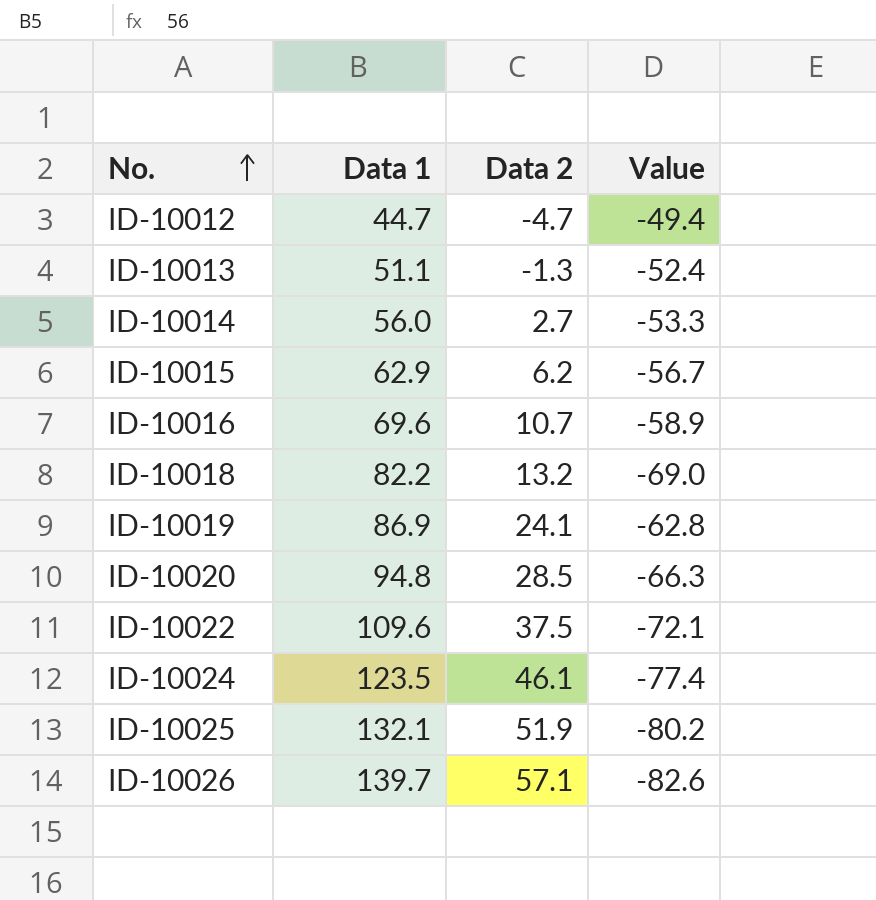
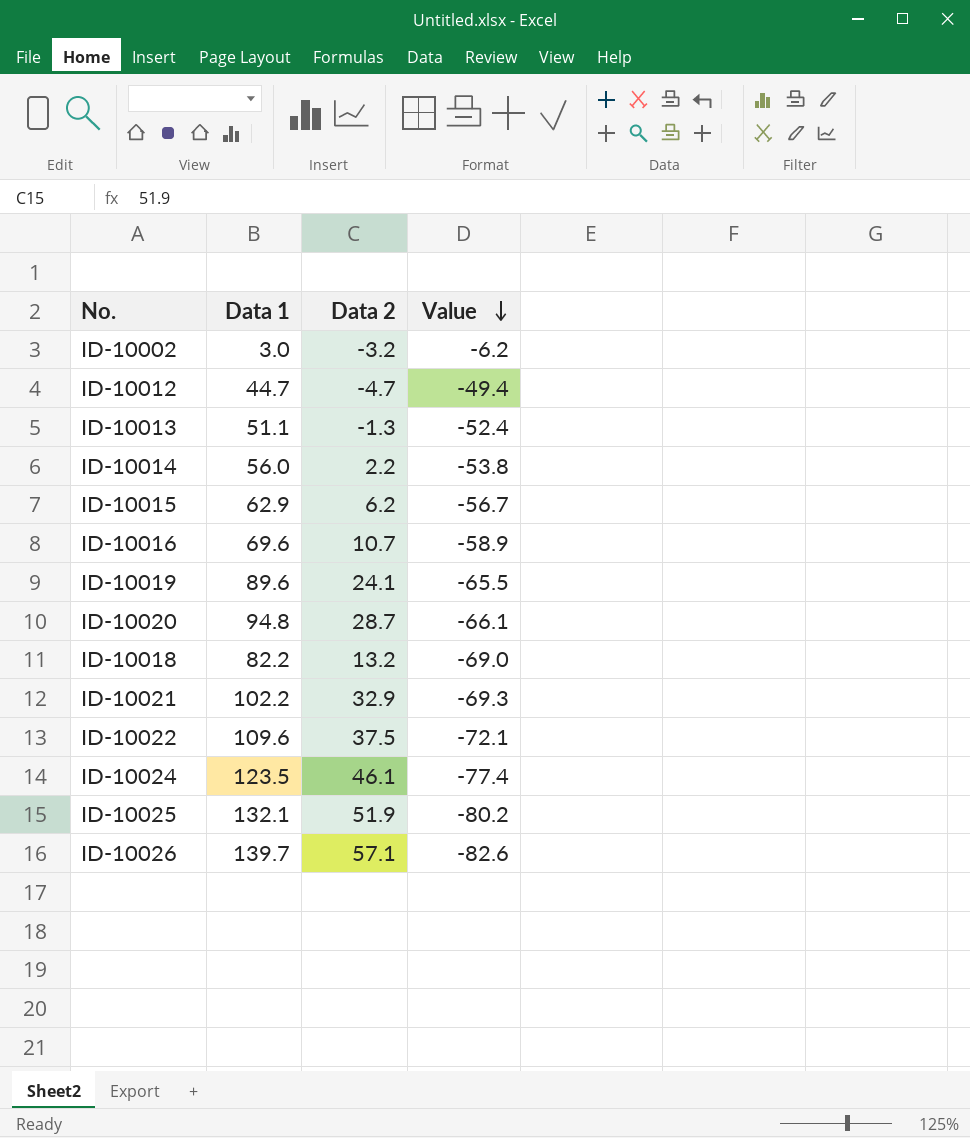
row order: No. ascending -> Value descending
row ID-10002: none -> 3.0 | -3.2 | -6.2
ID-10014 | Data 2: 2.7 -> 2.2
ID-10014 | Value: -53.3 -> -53.8
ID-10019 | Data 1: 86.9 -> 89.6
ID-10019 | Value: -62.8 -> -65.5
ID-10020 | Data 2: 28.5 -> 28.7
ID-10020 | Value: -66.3 -> -66.1
row ID-10021: none -> 102.2 | 32.9 | -69.3

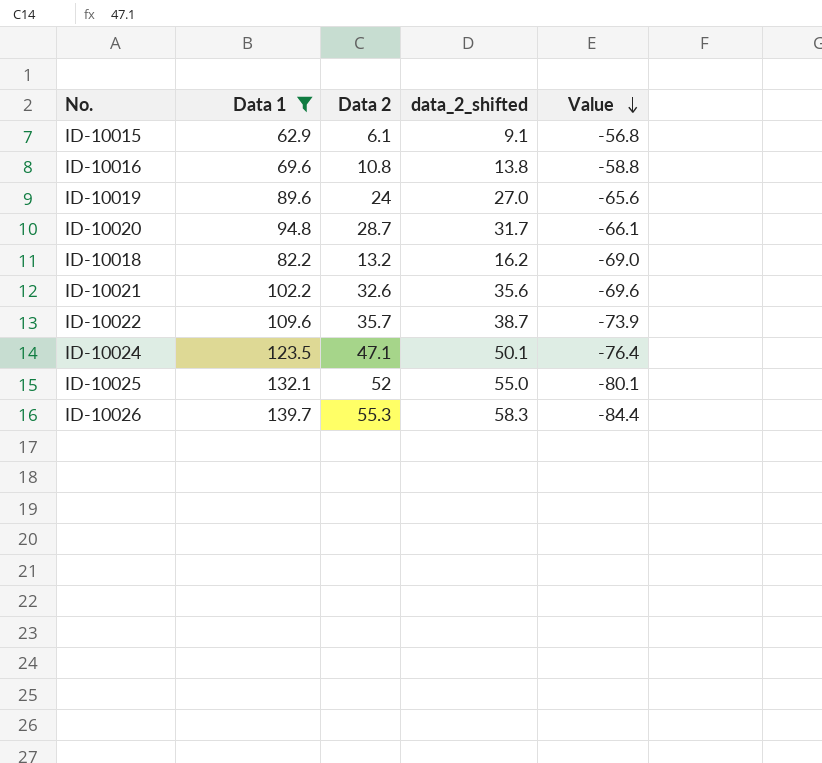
filter: none -> Data 1 >= 62.9
column data_2_shifted | formula: none -> [Data 2] + 3
ID-10015 | Data 2: 6.2 -> 6.1
ID-10015 | Value: -56.7 -> -56.8
ID-10016 | Data 2: 10.7 -> 10.8
ID-10016 | Value: -58.9 -> -58.8
ID-10019 | Data 2: 24.1 -> 24
ID-10019 | Value: -65.5 -> -65.6
ID-10021 | Data 2: 32.9 -> 32.6
ID-10021 | Value: -69.3 -> -69.6
ID-10022 | Data 2: 37.5 -> 35.7
ID-10022 | Value: -72.1 -> -73.9
ID-10024 | Data 2: 46.1 -> 47.1
ID-10024 | Value: -77.4 -> -76.4
ID-10025 | Data 2: 51.9 -> 52
ID-10025 | Value: -80.2 -> -80.1
ID-10026 | Data 2: 57.1 -> 55.3
ID-10026 | Value: -82.6 -> -84.4

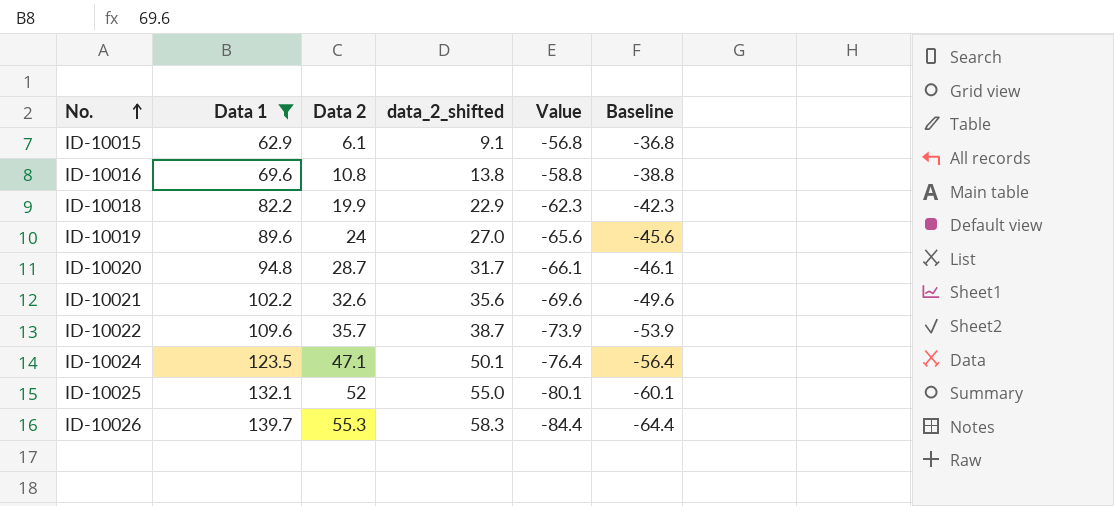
row order: Value descending -> No. ascending
column Baseline | formula: none -> [Value] + 20
ID-10018 | Data 2: 13.2 -> 19.9
ID-10018 | data_2_shifted: 16.2 -> 22.9
ID-10018 | Value: -69.0 -> -62.3

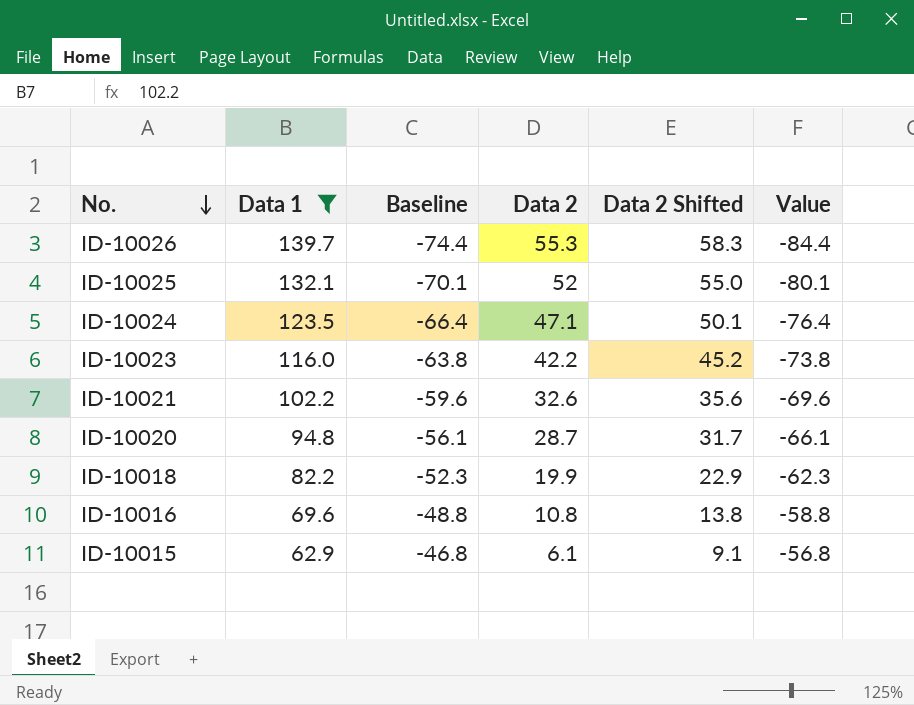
row order: No. ascending -> No. descending
column Baseline | formula: [Value] + 20 -> [Value] + 10
column Baseline | position: 6 -> 3
column name: data_2_shifted -> Data 2 Shifted
row ID-10019: 89.6 | 24 | 27.0 | -65.6 | -45.6 -> none
row ID-10022: 109.6 | 35.7 | 38.7 | -73.9 | -53.9 -> none
row ID-10023: none -> 116.0 | -63.8 | 42.2 | 45.2 | -73.8

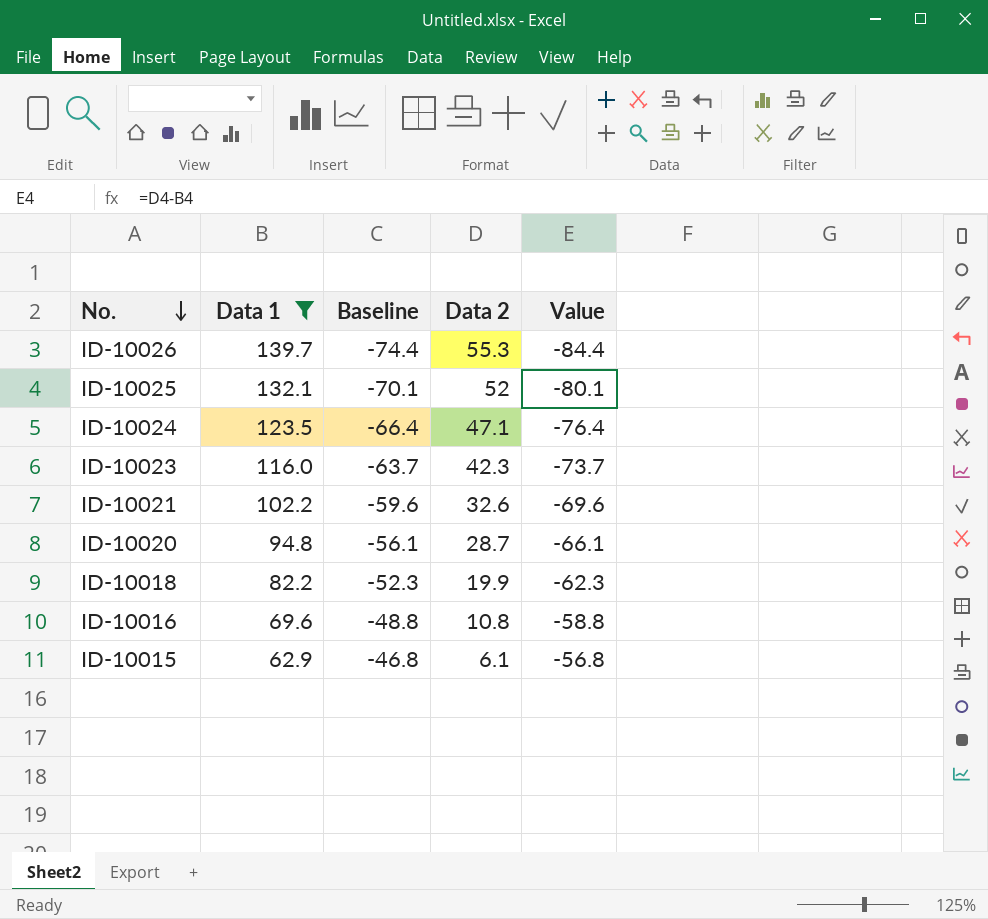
column Data 2 Shifted | formula: [Data 2] + 3 -> none
ID-10023 | Baseline: -63.8 -> -63.7
ID-10023 | Data 2: 42.2 -> 42.3
ID-10023 | Value: -73.8 -> -73.7

